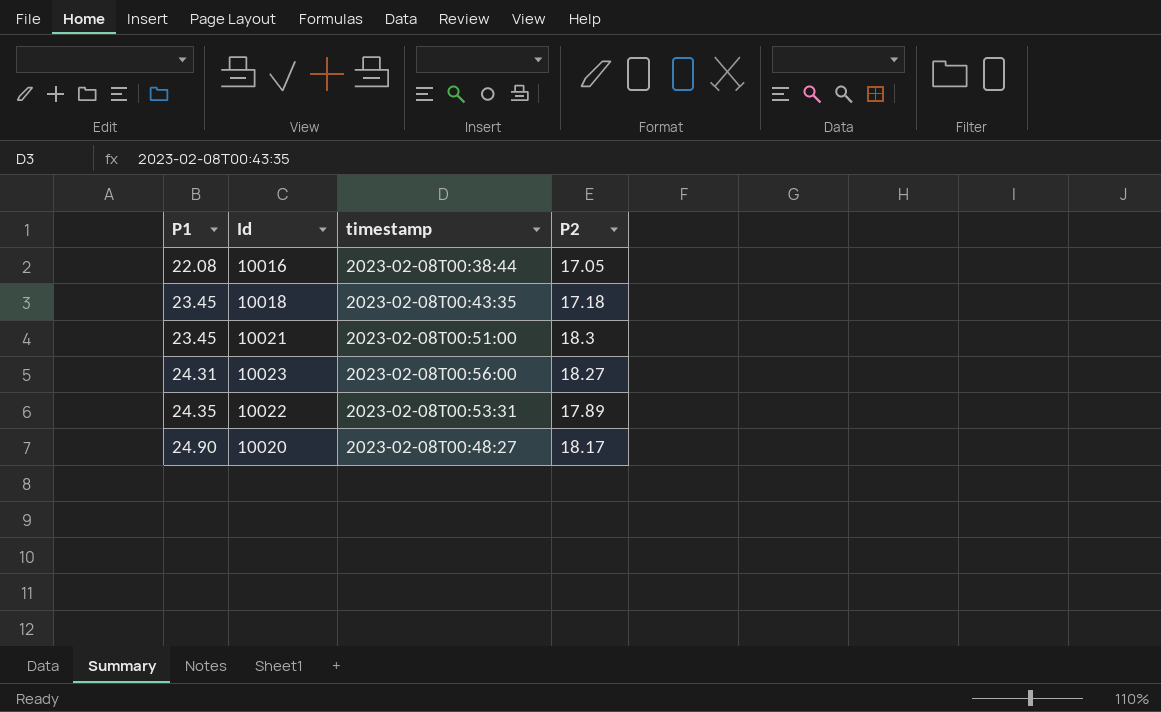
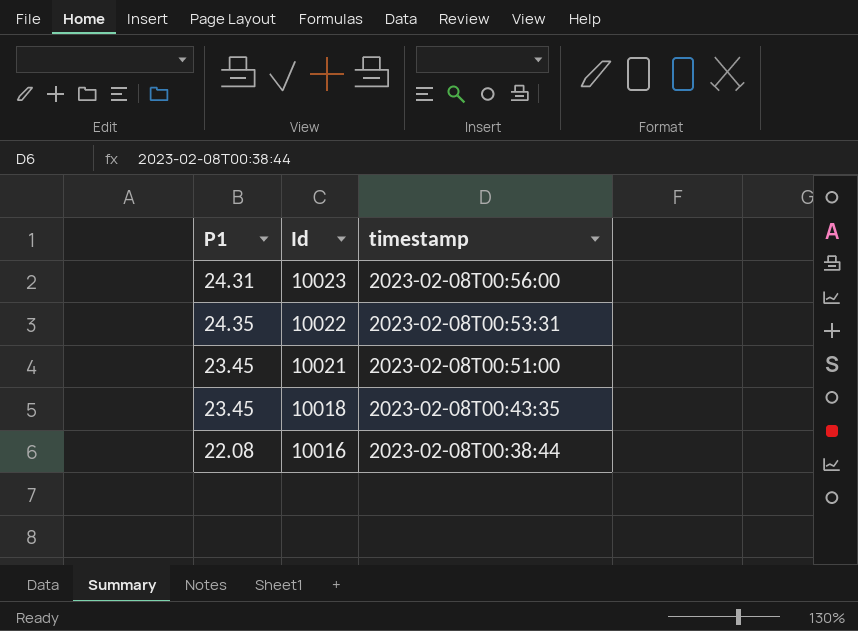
row order: P1 ascending -> Id descending
column P2 | position: 4 -> none
row 10020: 24.90 | 2023-02-08T00:48:27 | 18.17 -> none

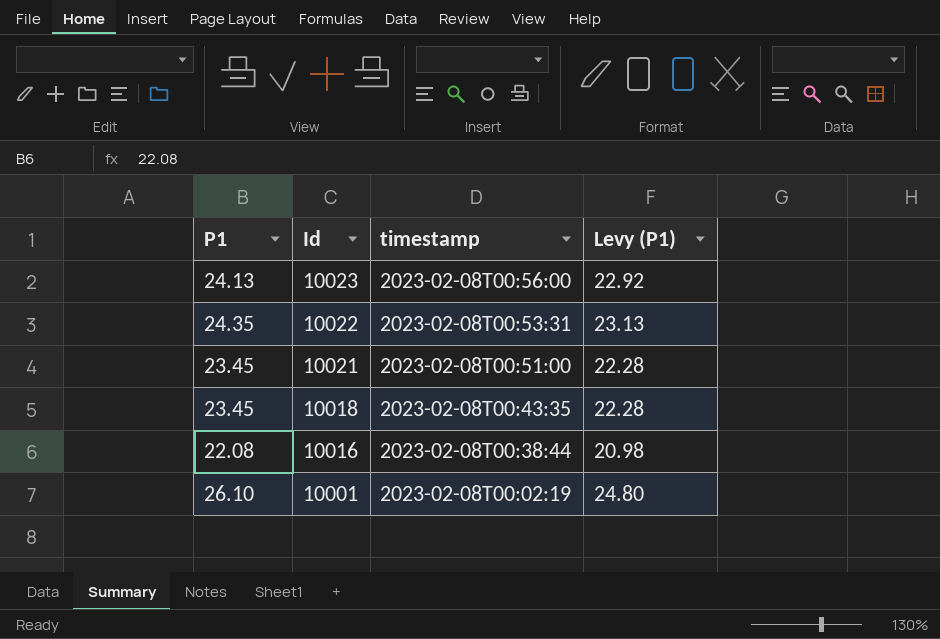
column Levy (P1) | formula: none -> [P1] * 0.95
10023 | P1: 24.31 -> 24.13
row 10001: none -> 26.10 | 2023-02-08T00:02:19 | 24.80

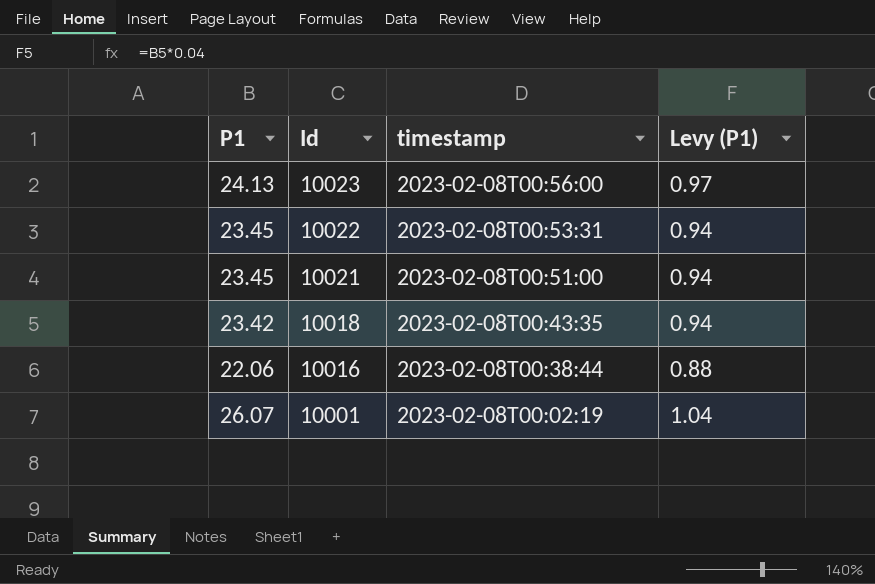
column Levy (P1) | formula: [P1] * 0.95 -> [P1] * 0.04
10022 | P1: 24.35 -> 23.45
10018 | P1: 23.45 -> 23.42
10016 | P1: 22.08 -> 22.06
10001 | P1: 26.10 -> 26.07

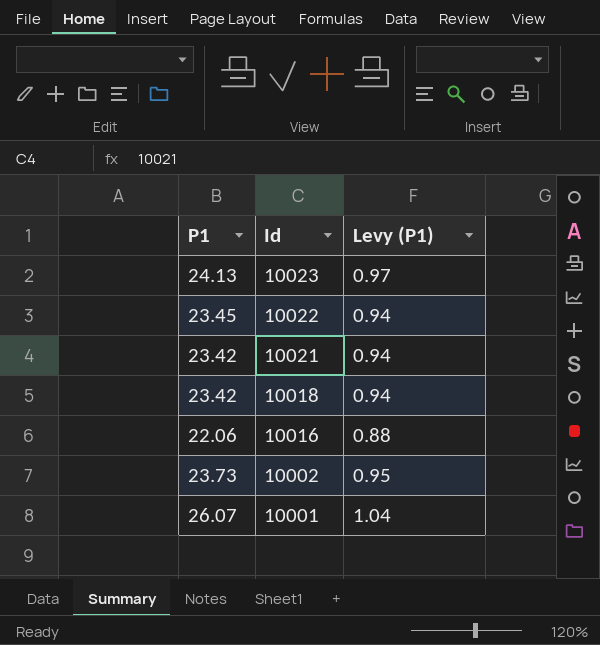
column timestamp | position: 3 -> none
10021 | P1: 23.45 -> 23.42
row 10002: none -> 23.73 | 0.95

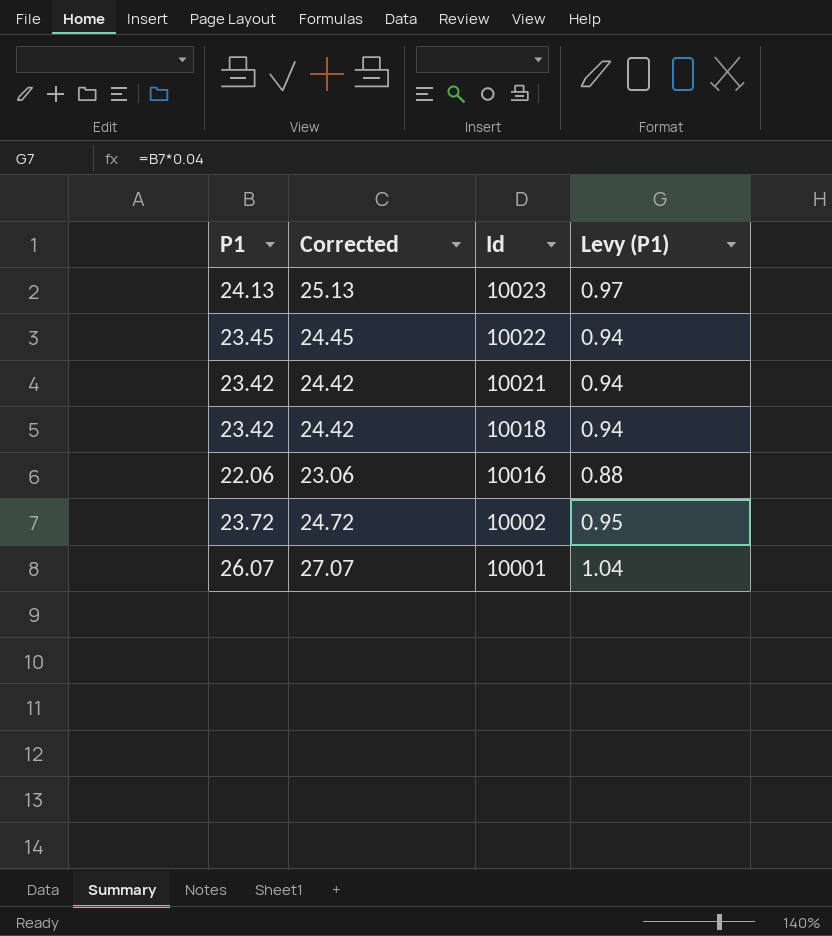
column Corrected | formula: none -> [P1] + 1
10002 | P1: 23.73 -> 23.72

